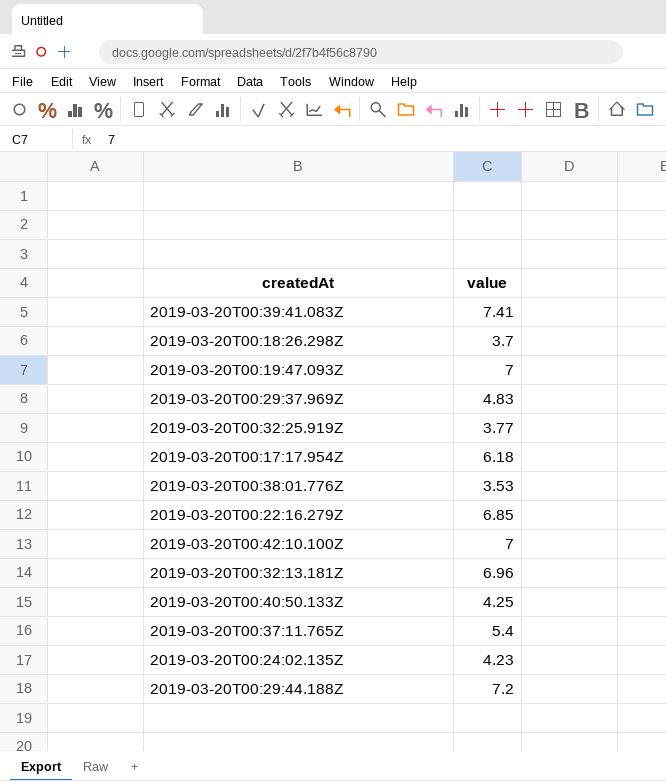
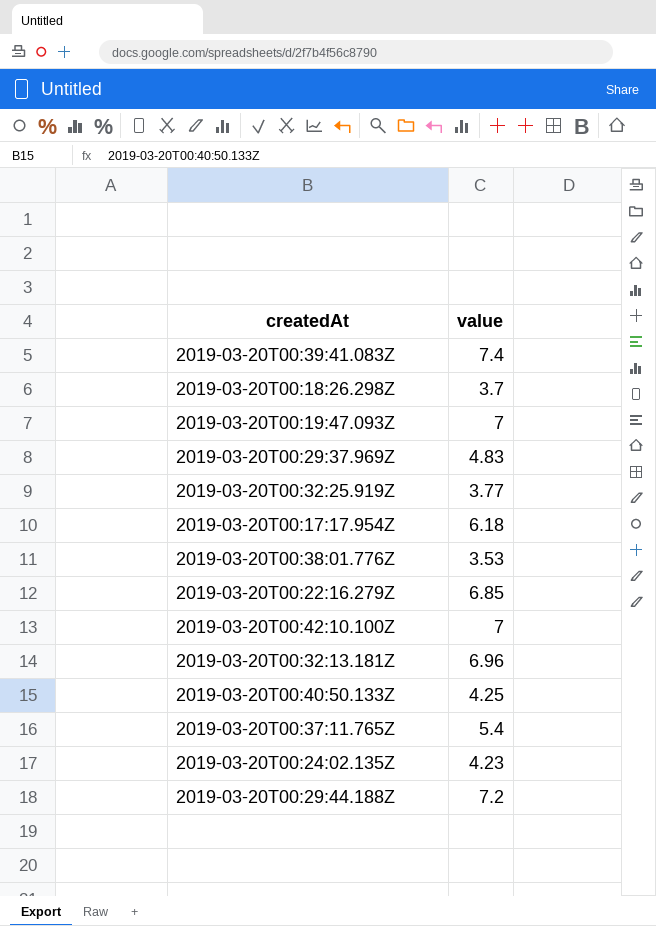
2019-03-20T00:39:41.083Z | value: 7.41 -> 7.4

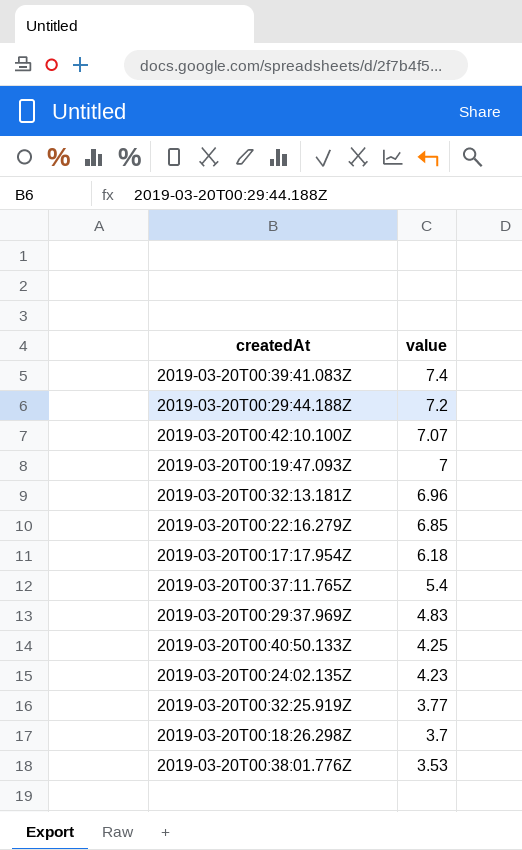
row order: none -> value descending
2019-03-20T00:42:10.100Z | value: 7 -> 7.07

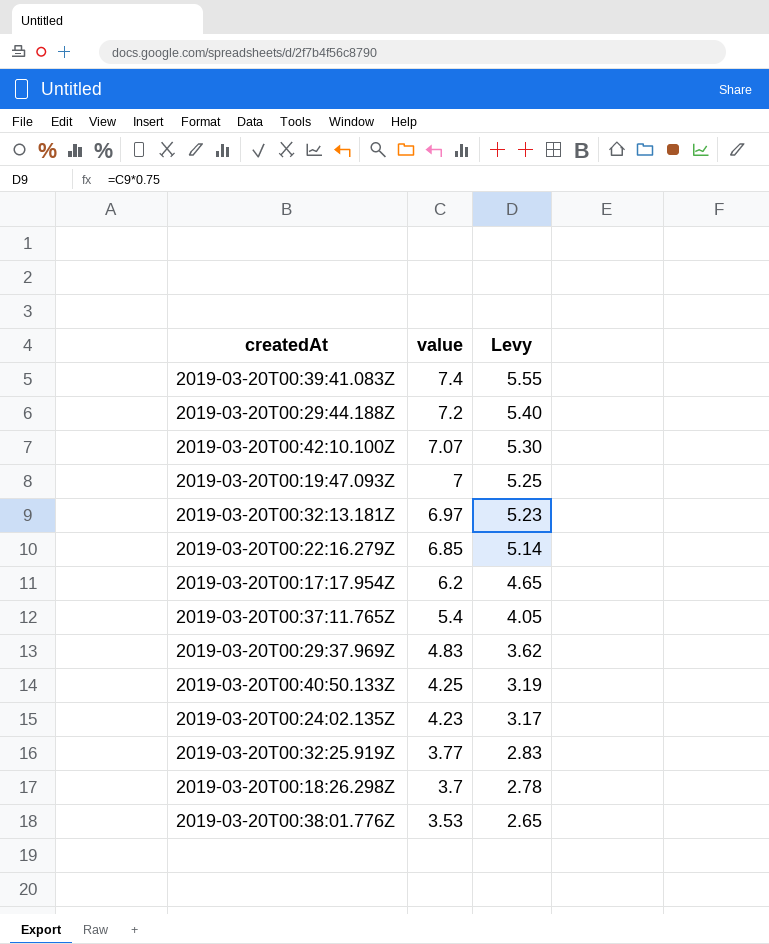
column Levy | formula: none -> [value] * 0.75
2019-03-20T00:32:13.181Z | value: 6.96 -> 6.97
2019-03-20T00:17:17.954Z | value: 6.18 -> 6.2

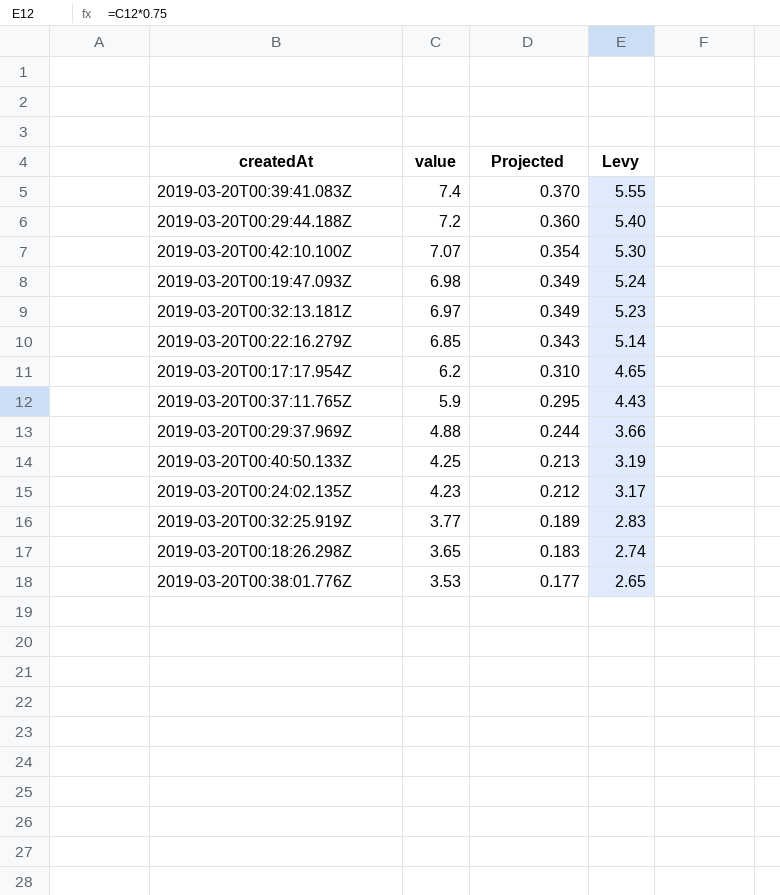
column Projected | formula: none -> [value] * 0.05
2019-03-20T00:19:47.093Z | value: 7 -> 6.98
2019-03-20T00:19:47.093Z | Levy: 5.25 -> 5.24
2019-03-20T00:37:11.765Z | value: 5.4 -> 5.9
2019-03-20T00:37:11.765Z | Levy: 4.05 -> 4.43
2019-03-20T00:29:37.969Z | value: 4.83 -> 4.88
2019-03-20T00:29:37.969Z | Levy: 3.62 -> 3.66
2019-03-20T00:18:26.298Z | value: 3.7 -> 3.65
2019-03-20T00:18:26.298Z | Levy: 2.78 -> 2.74

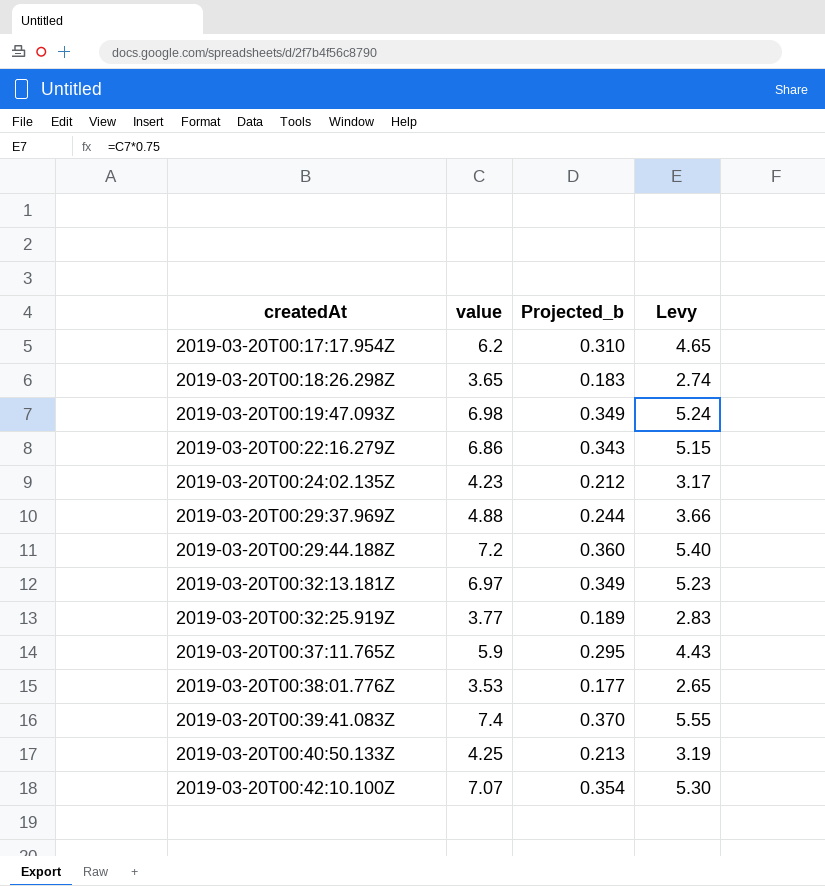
row order: value descending -> createdAt ascending
column name: Projected -> Projected_b
2019-03-20T00:22:16.279Z | value: 6.85 -> 6.86
2019-03-20T00:22:16.279Z | Levy: 5.14 -> 5.15

